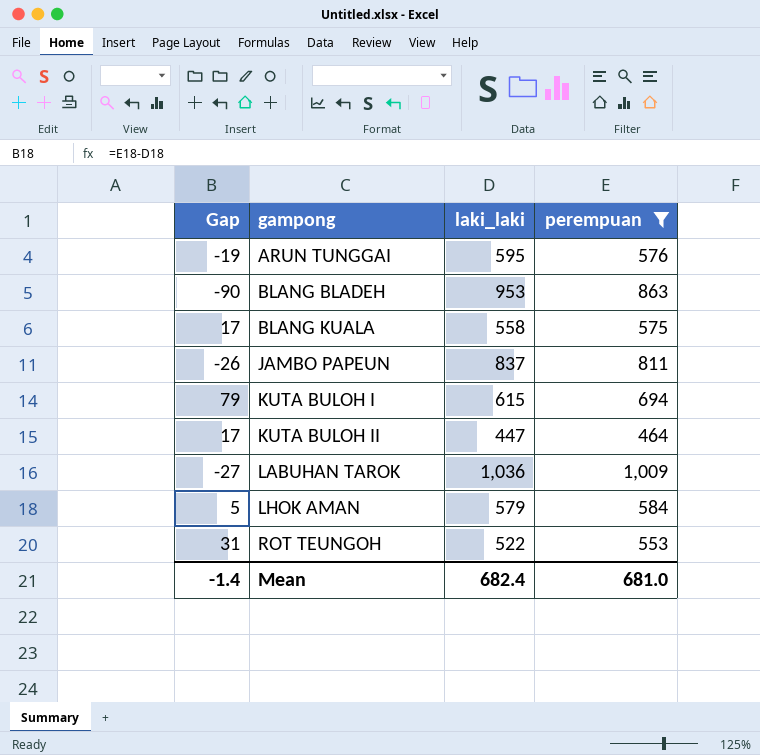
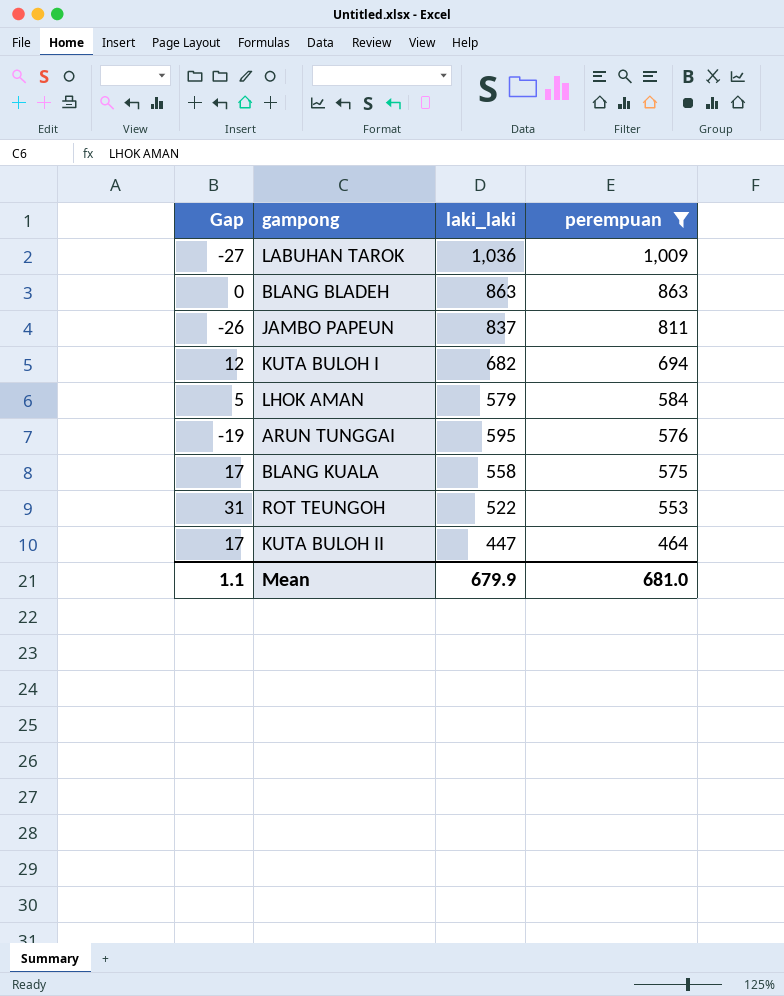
row order: gampong ascending -> perempuan descending
BLANG BLADEH | Gap: -90 -> 0
BLANG BLADEH | laki_laki: 953 -> 863
KUTA BULOH I | Gap: 79 -> 12
KUTA BULOH I | laki_laki: 615 -> 682
Mean | Gap: -1.4 -> 1.1
Mean | laki_laki: 682.4 -> 679.9

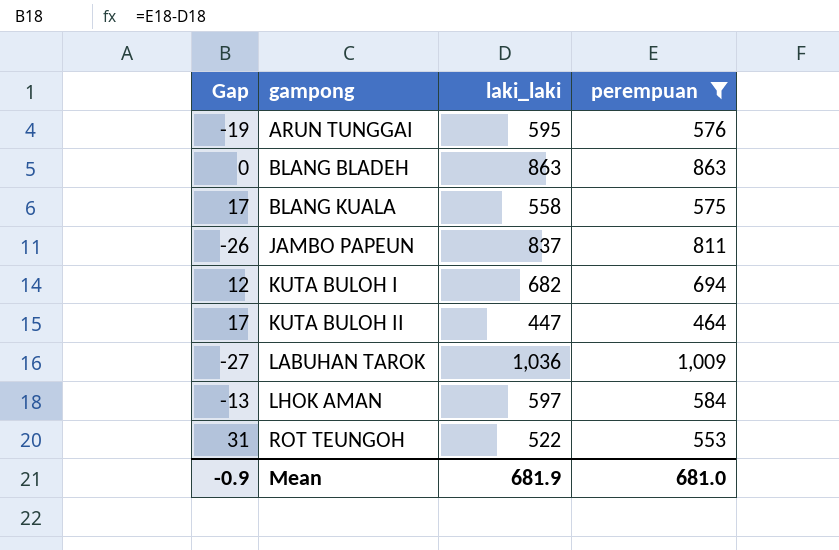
row order: perempuan descending -> gampong ascending
LHOK AMAN | Gap: 5 -> -13
LHOK AMAN | laki_laki: 579 -> 597
Mean | Gap: 1.1 -> -0.9
Mean | laki_laki: 679.9 -> 681.9

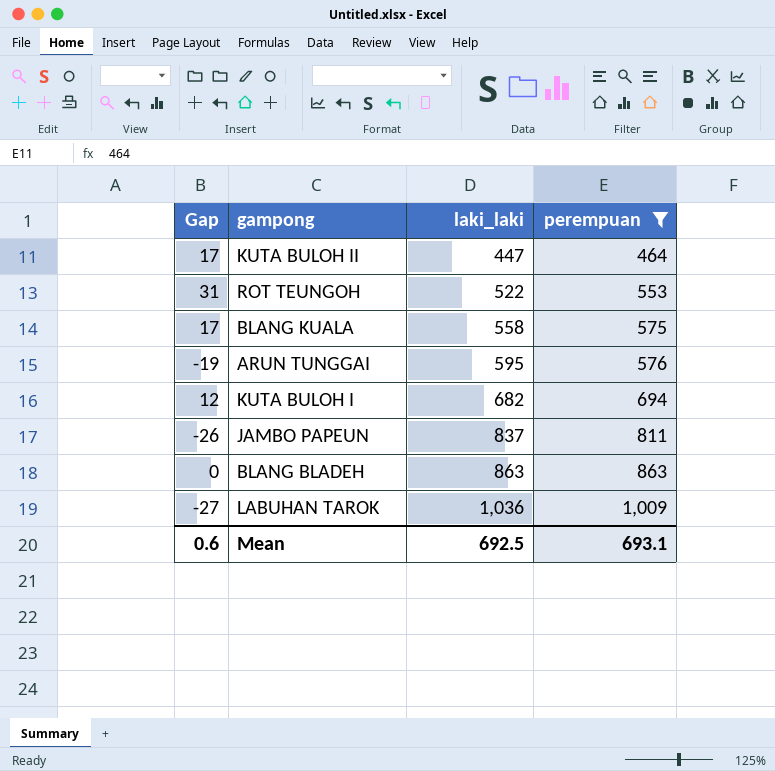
row order: gampong ascending -> laki_laki ascending
row LHOK AMAN: -13 | 597 | 584 -> none
Mean | Gap: -0.9 -> 0.6
Mean | laki_laki: 681.9 -> 692.5
Mean | perempuan: 681.0 -> 693.1

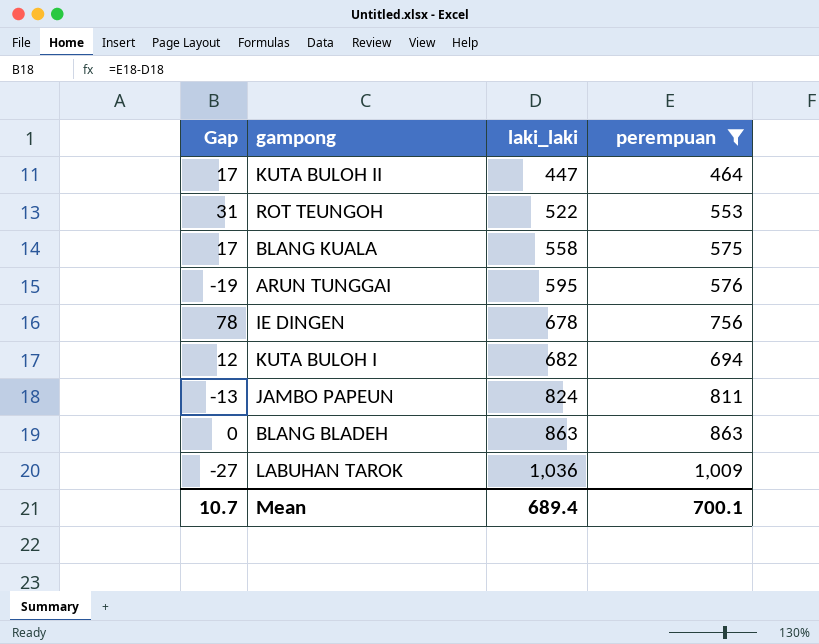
row IE DINGEN: none -> 78 | 678 | 756
JAMBO PAPEUN | Gap: -26 -> -13
JAMBO PAPEUN | laki_laki: 837 -> 824
Mean | Gap: 0.6 -> 10.7
Mean | laki_laki: 692.5 -> 689.4
Mean | perempuan: 693.1 -> 700.1

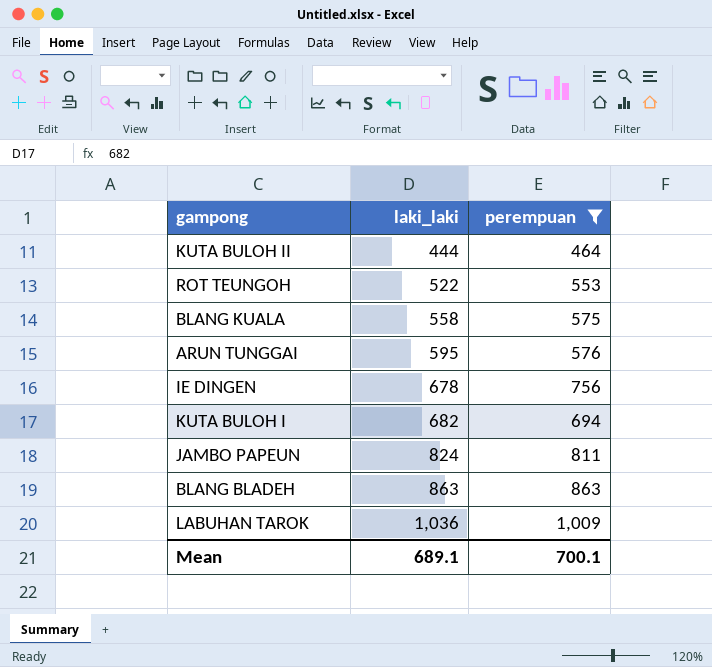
column Gap | formula: [perempuan] - [laki_laki] -> none
KUTA BULOH II | laki_laki: 447 -> 444
Mean | laki_laki: 689.4 -> 689.1

